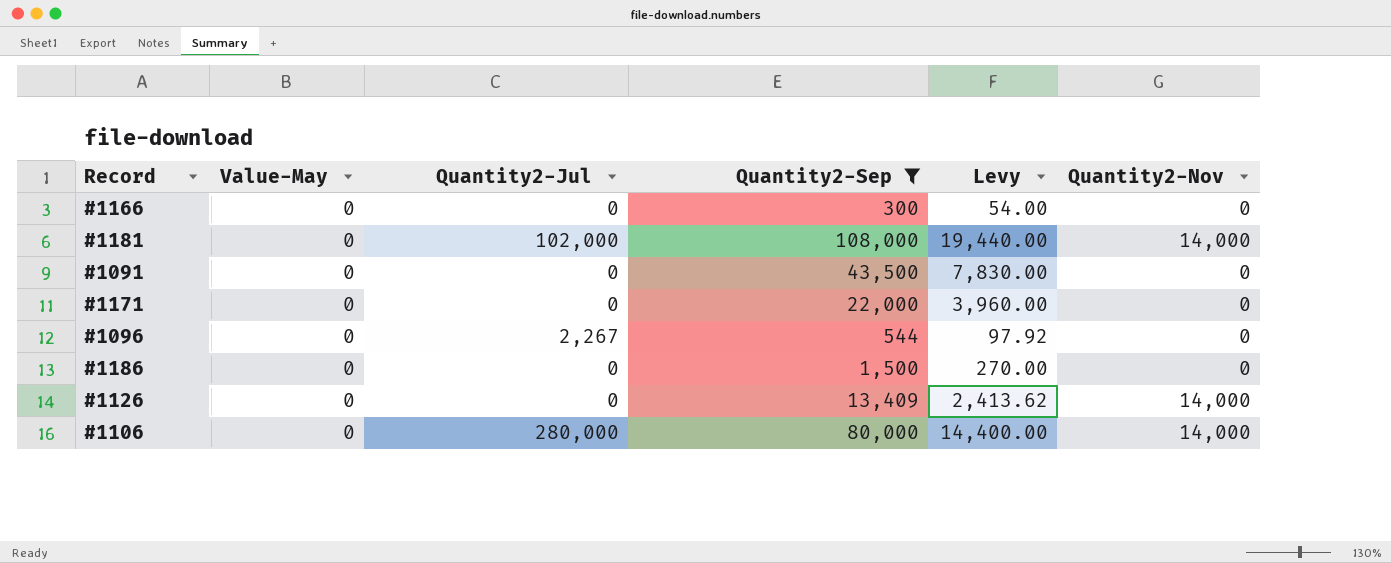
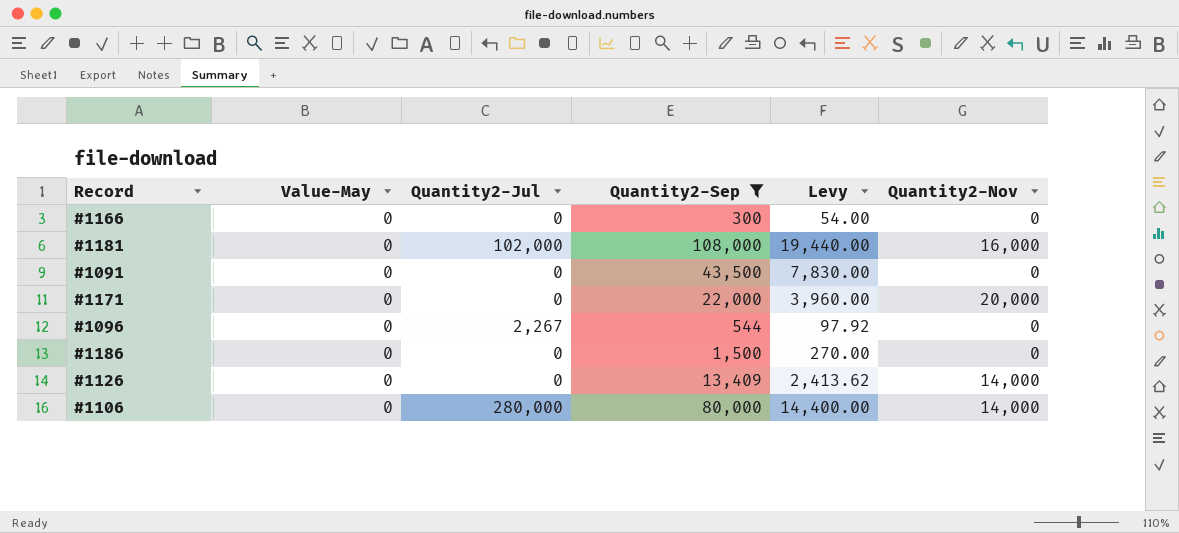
#1181 | Quantity2-Nov: 14,000 -> 16,000
#1171 | Quantity2-Nov: 0 -> 20,000

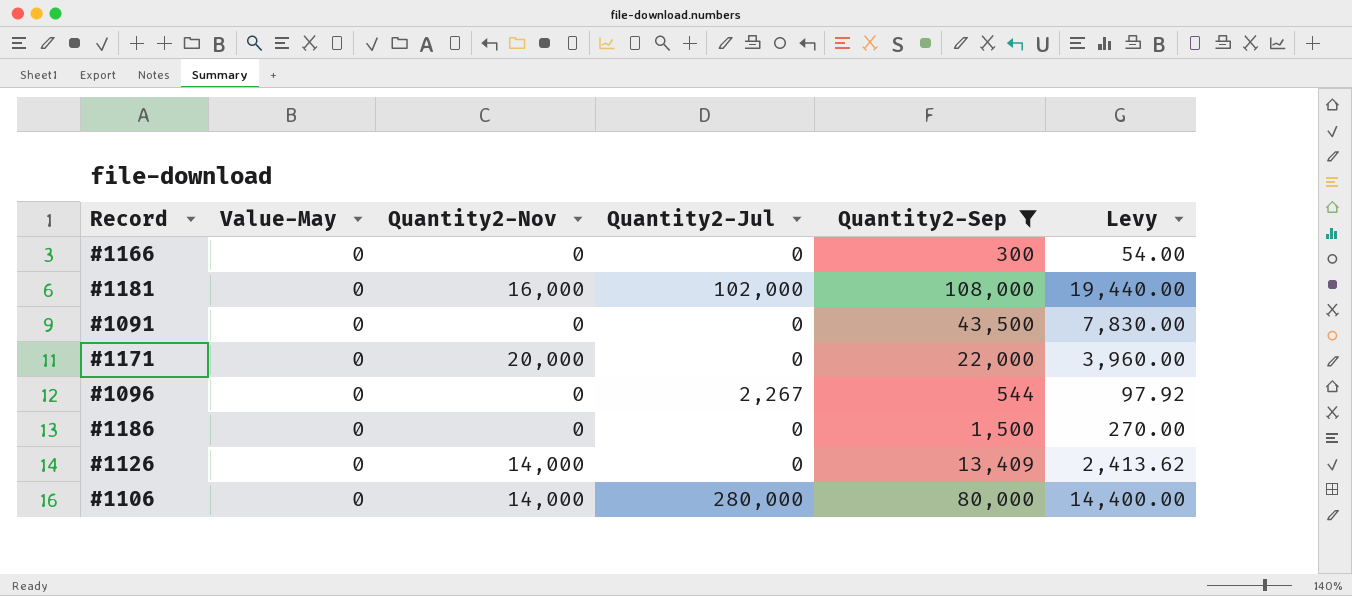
column Quantity2-Nov | position: 6 -> 3

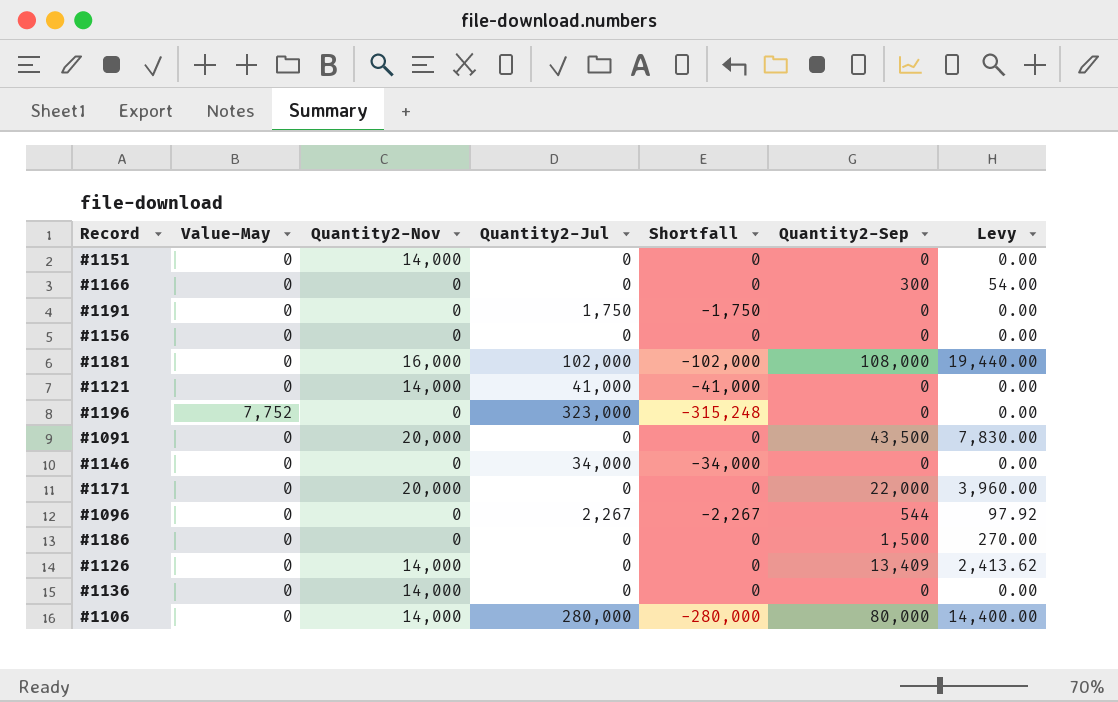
filter: Quantity2-Sep != 0 -> none
column Shortfall | formula: none -> [Value-May] - [Quantity2-Jul]
#1091 | Quantity2-Nov: 0 -> 20,000

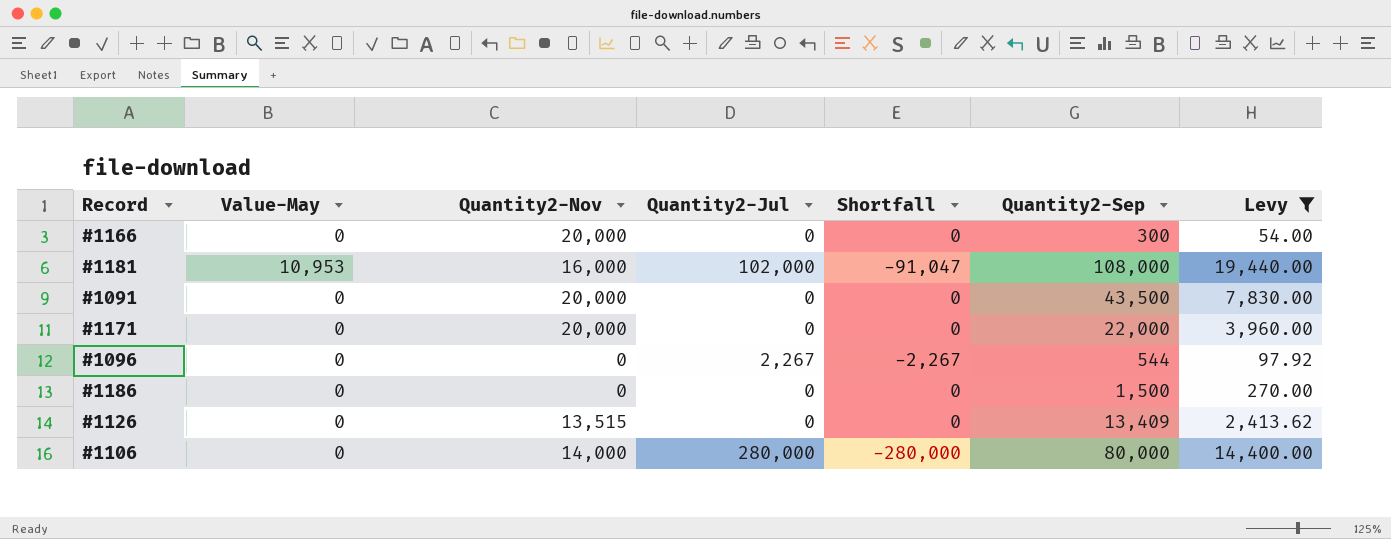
filter: none -> Levy != 0.00
#1166 | Quantity2-Nov: 0 -> 20,000
#1181 | Value-May: 0 -> 10,953
#1181 | Shortfall: -102,000 -> -91,047
#1126 | Quantity2-Nov: 14,000 -> 13,515

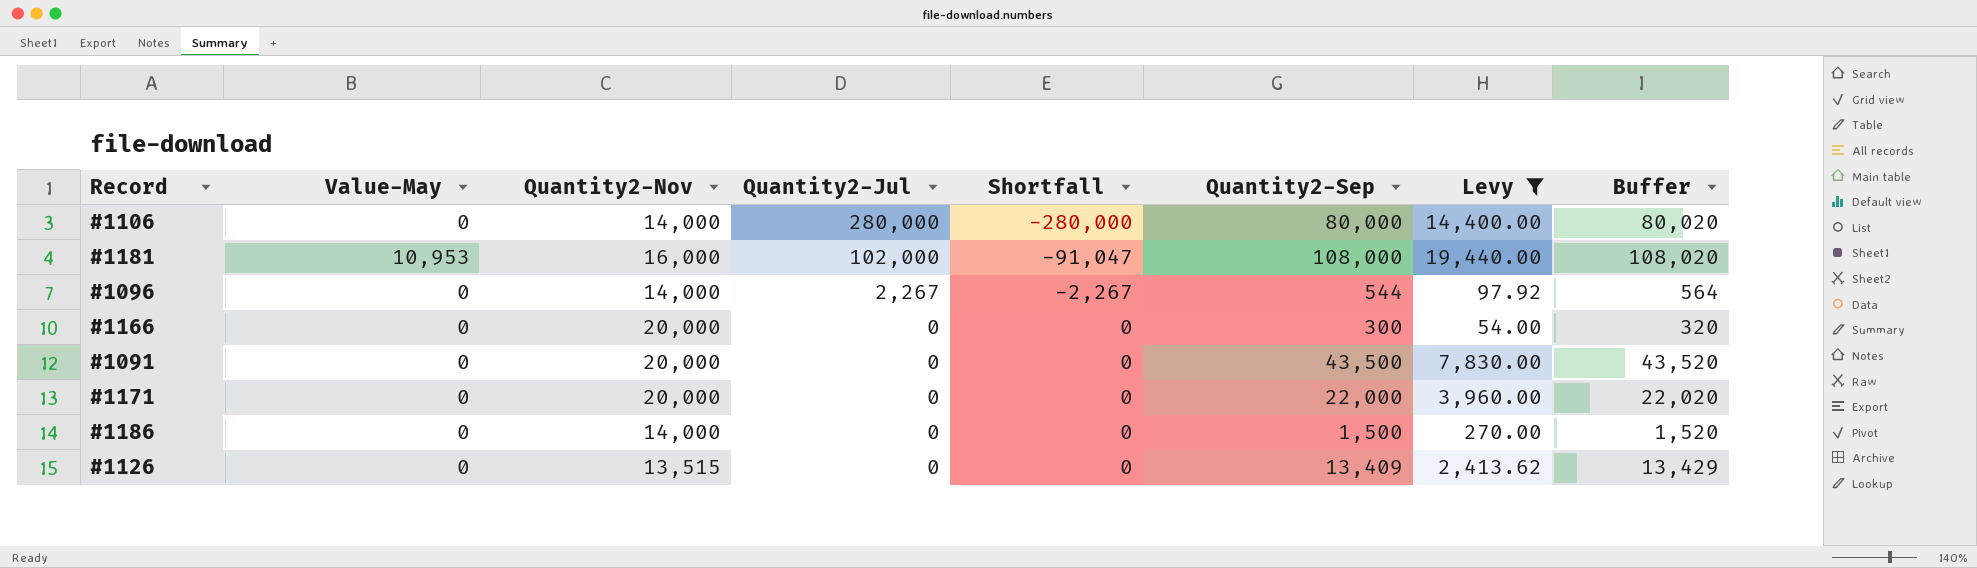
row order: none -> Quantity2-Jul descending
column Buffer | formula: none -> [Quantity2-Sep] + 20
#1096 | Quantity2-Nov: 0 -> 14,000
#1186 | Quantity2-Nov: 0 -> 14,000

